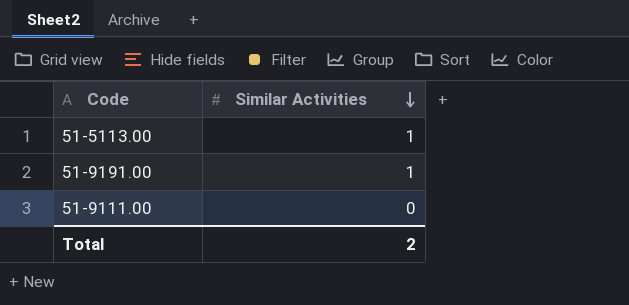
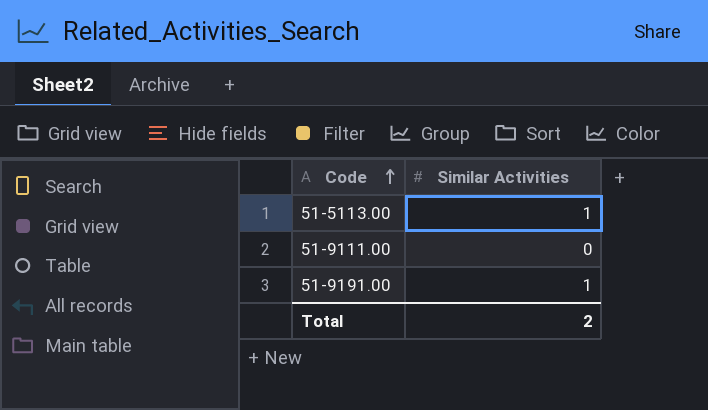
row order: Similar Activities descending -> Code ascending

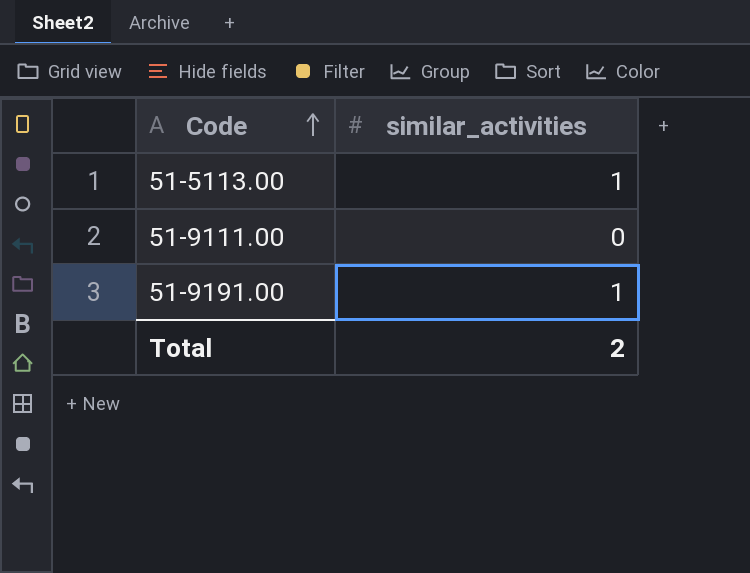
column name: Similar Activities -> similar_activities

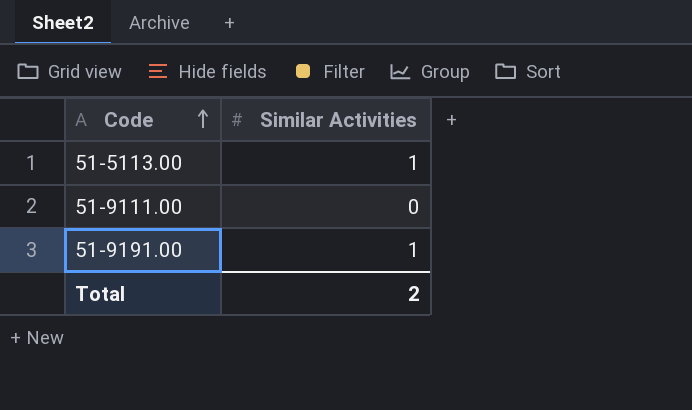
column name: similar_activities -> Similar Activities

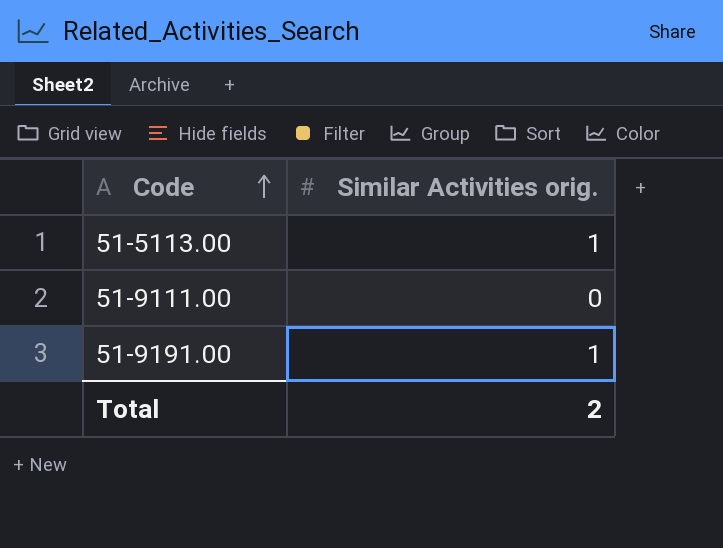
column name: Similar Activities -> Similar Activities orig.

